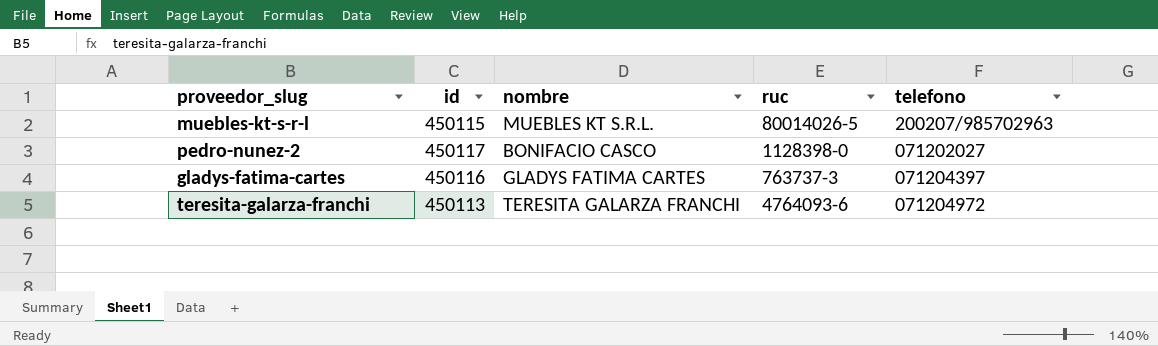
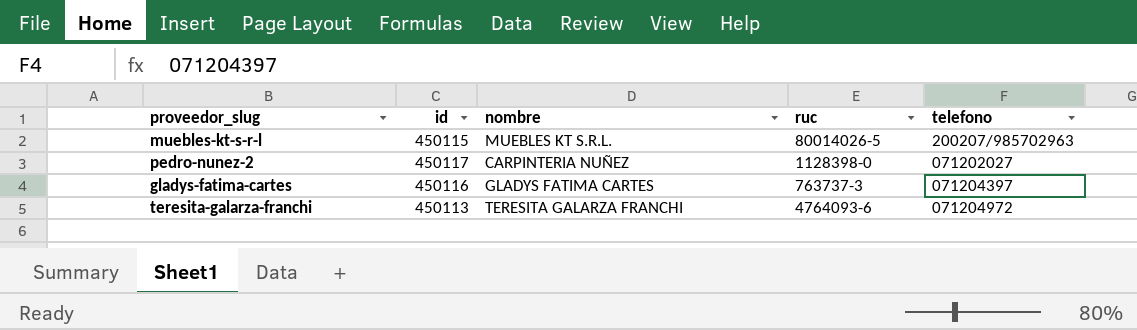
pedro-nunez-2 | nombre: BONIFACIO CASCO -> CARPINTERIA NUÑEZ

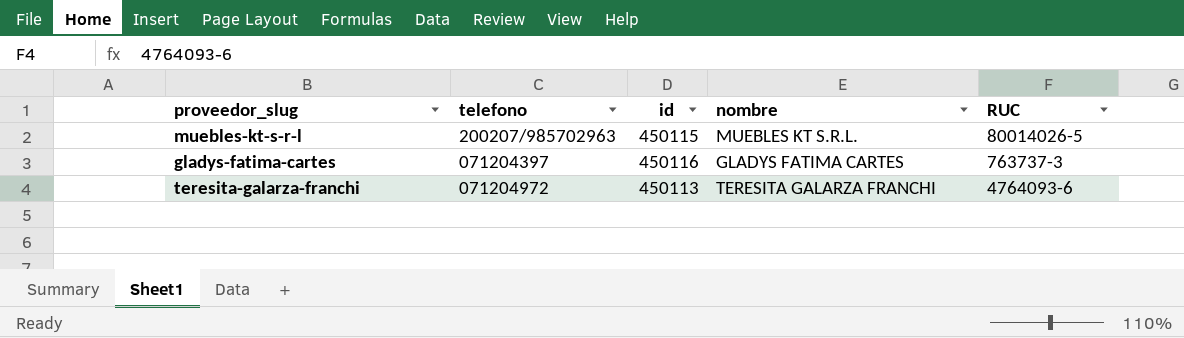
column telefono | position: 5 -> 2
column name: ruc -> RUC
row pedro-nunez-2: 450117 | CARPINTERIA NUÑEZ | 1128398-0 | 071202027 -> none

